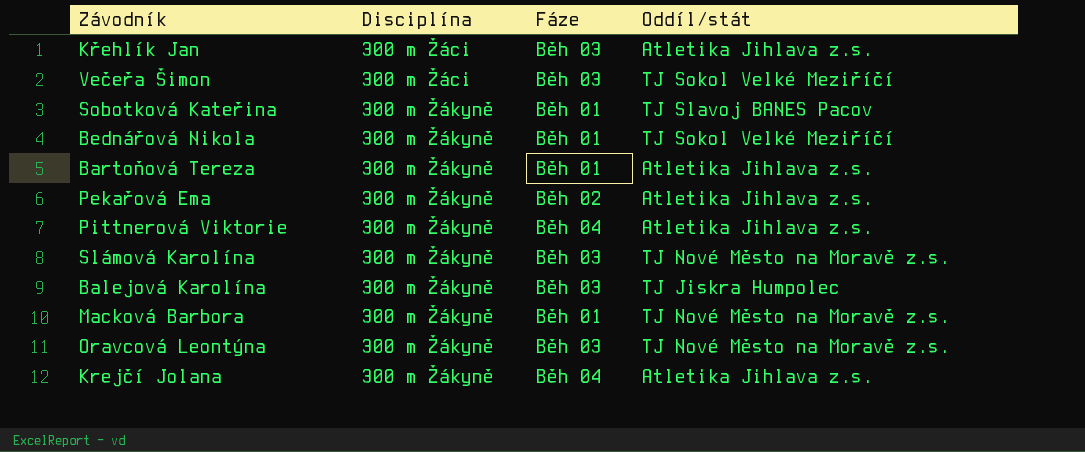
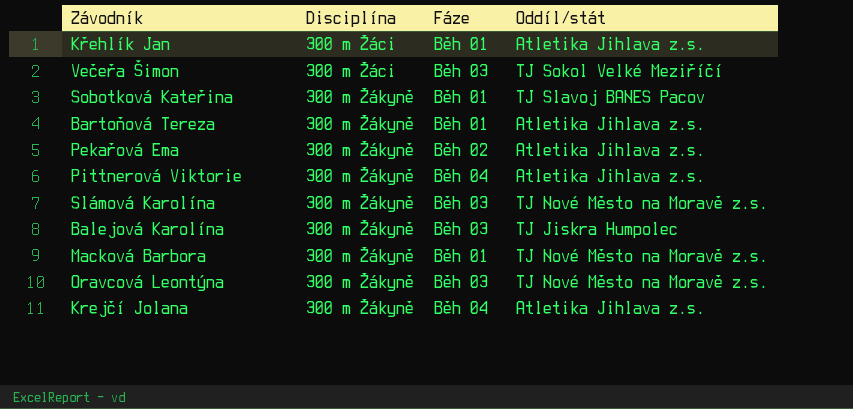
row Bednářová Nikola: 300 m Žákyně | Běh 01 | TJ Sokol Velké Meziříčí -> none
Křehlík Jan | Fáze: Běh 03 -> Běh 01

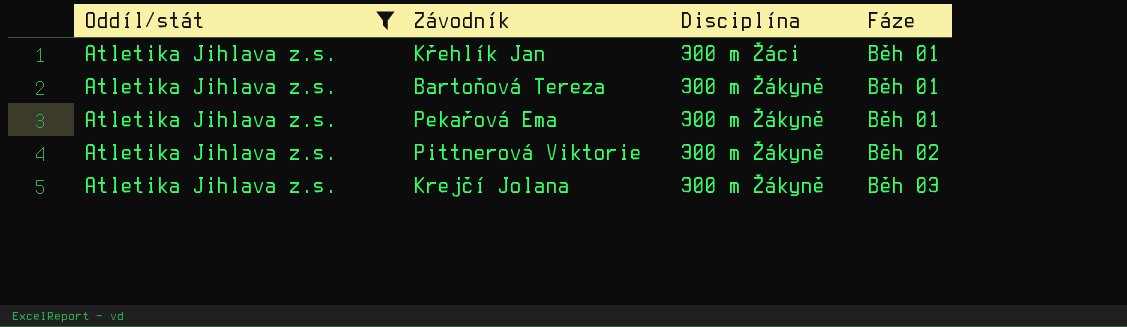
filter: none -> Oddíl/stát = Atletika Jihlava z.s.
column Oddíl/stát | position: 4 -> 1
Pekařová Ema | Fáze: Běh 02 -> Běh 01
Pittnerová Viktorie | Fáze: Běh 04 -> Běh 02
Krejčí Jolana | Fáze: Běh 04 -> Běh 03

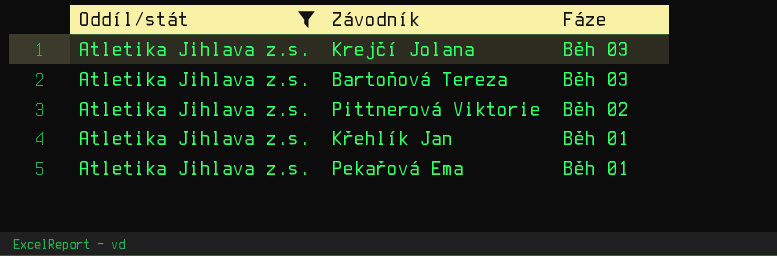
row order: Disciplína ascending -> Fáze descending
column Disciplína | position: 3 -> none
Bartoňová Tereza | Fáze: Běh 01 -> Běh 03

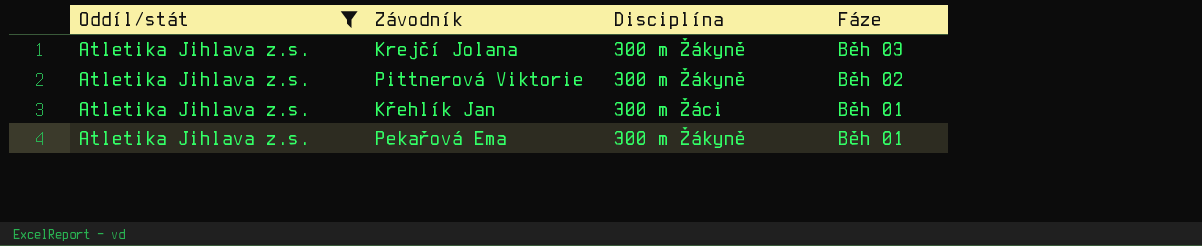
column Disciplína | position: none -> 3
row Bartoňová Tereza: Atletika Jihlava z.s. | Běh 03 -> none

